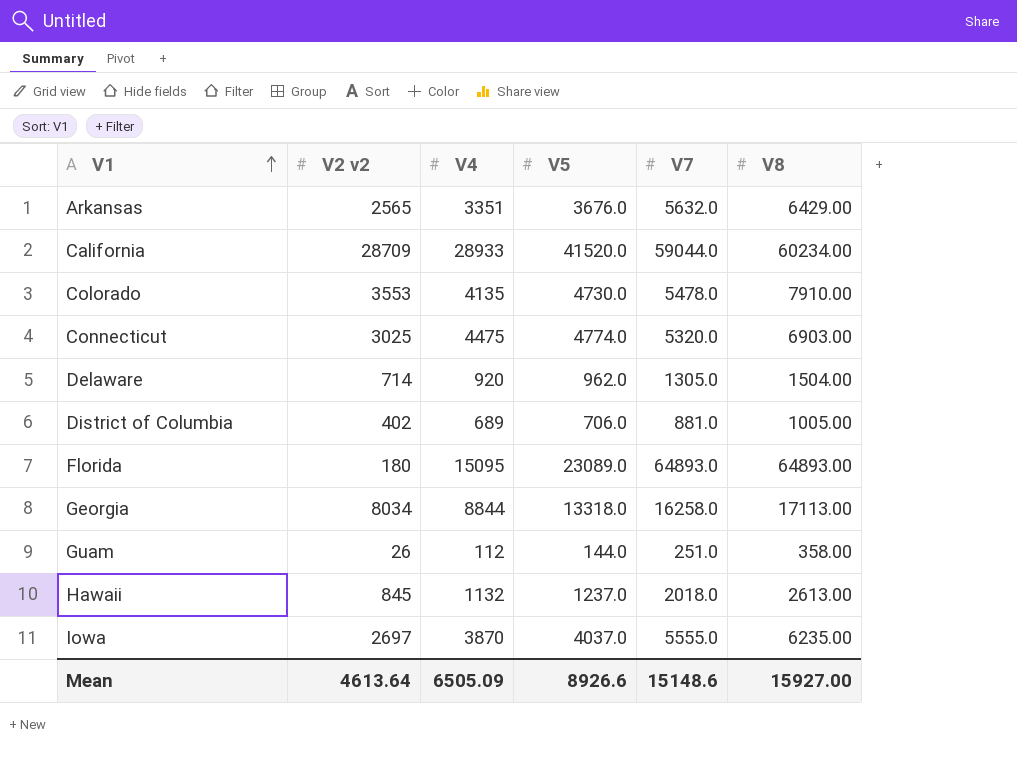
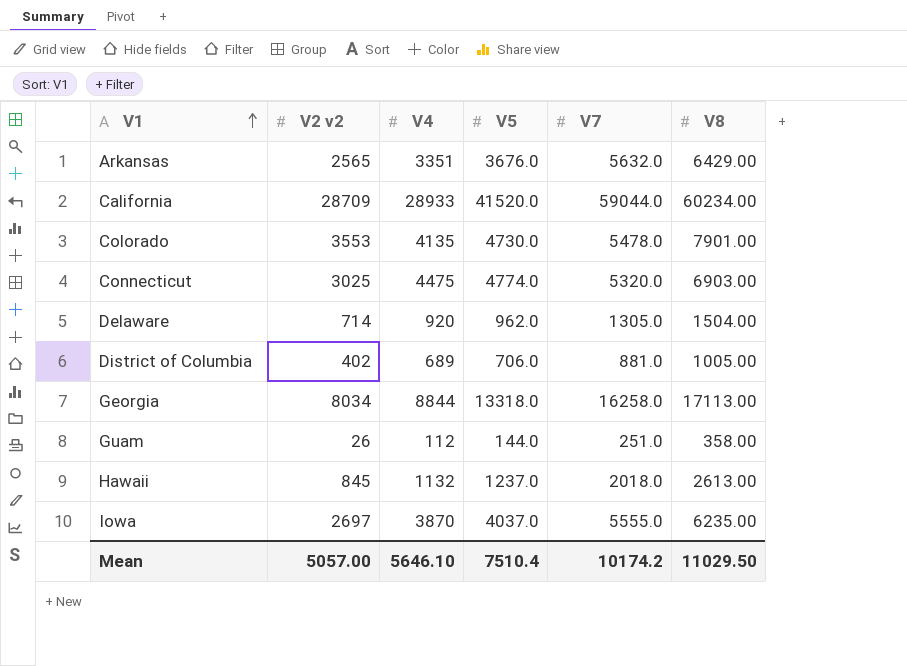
row Florida: 180 | 15095 | 23089.0 | 64893.0 | 64893.00 -> none
Colorado | V8: 7910.00 -> 7901.00
Mean | V2 v2: 4613.64 -> 5057.00
Mean | V4: 6505.09 -> 5646.10
Mean | V5: 8926.6 -> 7510.4
Mean | V7: 15148.6 -> 10174.2
Mean | V8: 15927.00 -> 11029.50

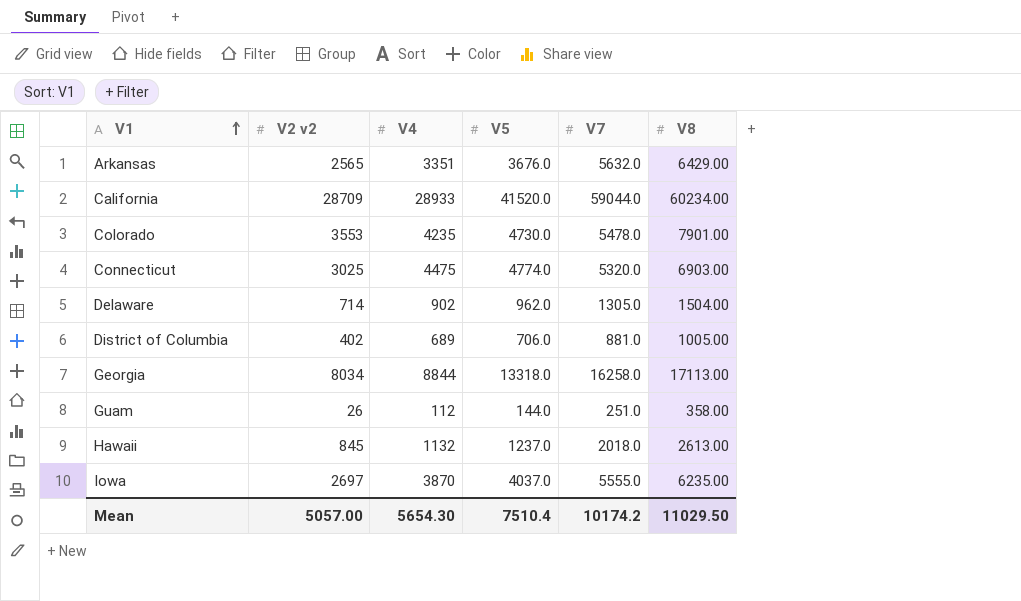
Colorado | V4: 4135 -> 4235
Delaware | V4: 920 -> 902
Mean | V4: 5646.10 -> 5654.30

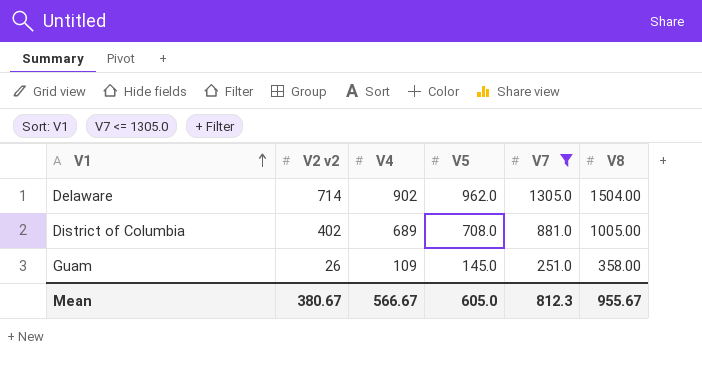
filter: none -> V7 <= 1305.0
District of Columbia | V5: 706.0 -> 708.0
Guam | V4: 112 -> 109
Guam | V5: 144.0 -> 145.0
Mean | V2 v2: 5057.00 -> 380.67
Mean | V4: 5654.30 -> 566.67
Mean | V5: 7510.4 -> 605.0
Mean | V7: 10174.2 -> 812.3
Mean | V8: 11029.50 -> 955.67

